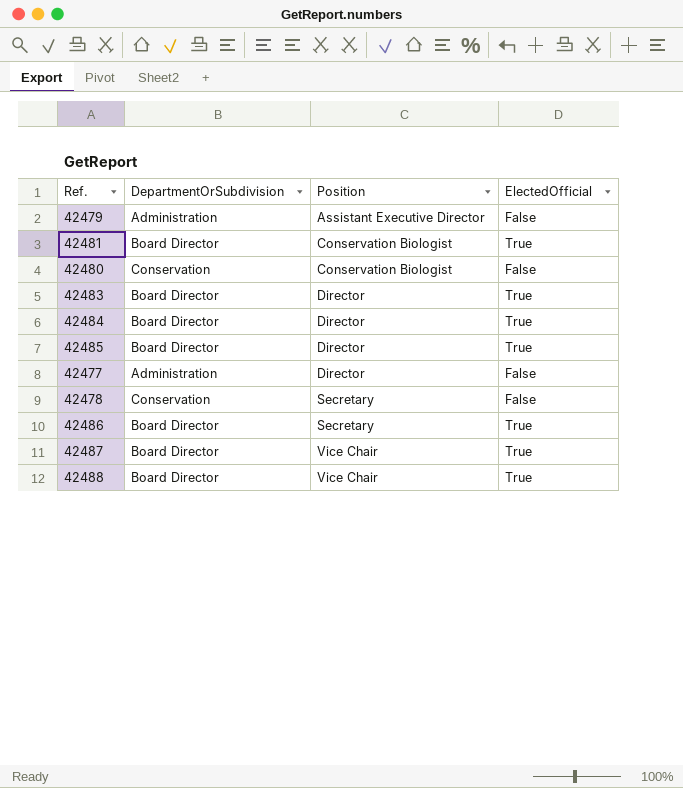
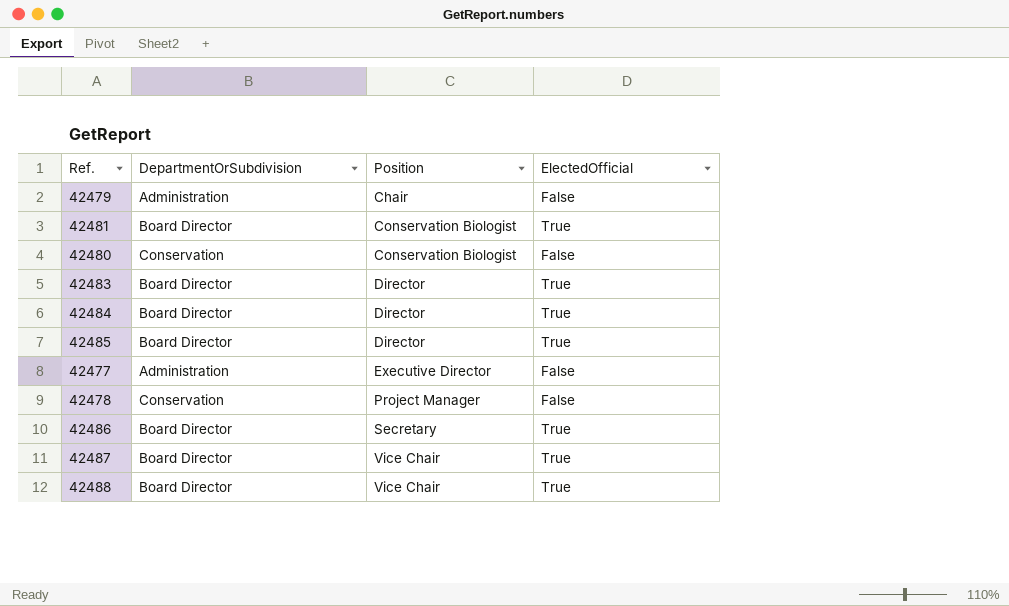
42479 | Position: Assistant Executive Director -> Chair
42477 | Position: Director -> Executive Director
42478 | Position: Secretary -> Project Manager

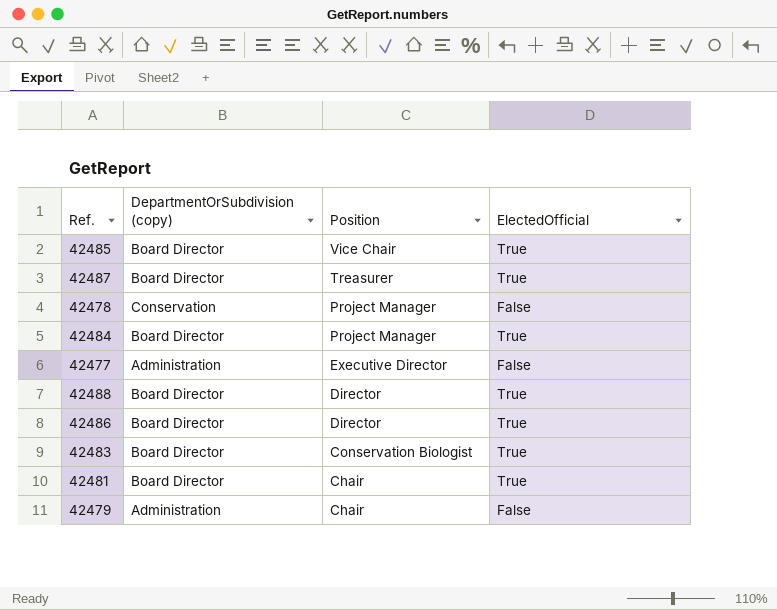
row order: Position ascending -> Position descending
column name: DepartmentOrSubdivision -> DepartmentOrSubdivision (copy)
row 42480: Conservation | Conservation Biologist | False -> none
42485 | Position: Director -> Vice Chair
42487 | Position: Vice Chair -> Treasurer
42484 | Position: Director -> Project Manager
42488 | Position: Vice Chair -> Director
42486 | Position: Secretary -> Director
42483 | Position: Director -> Conservation Biologist
42481 | Position: Conservation Biologist -> Chair

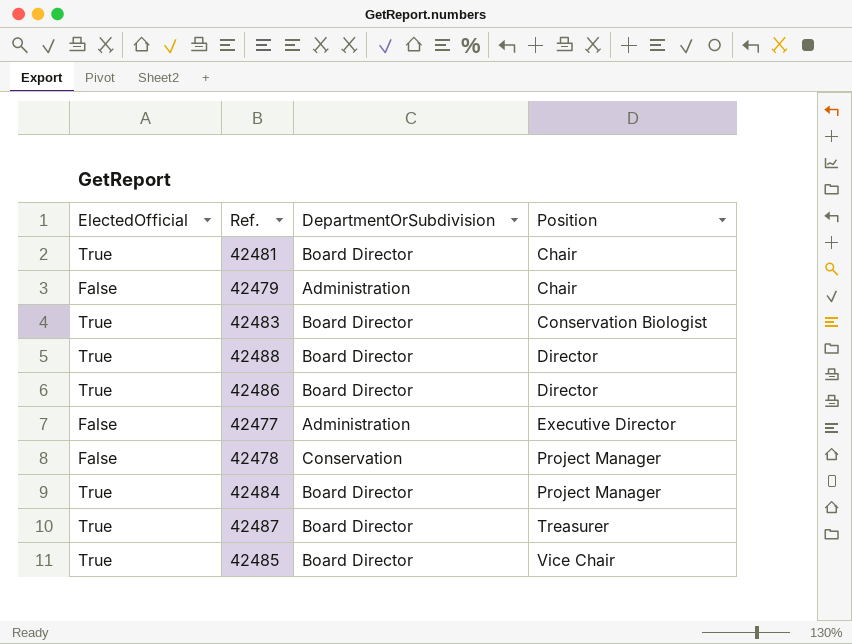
row order: Position descending -> Position ascending
column ElectedOfficial | position: 4 -> 1
column name: DepartmentOrSubdivision (copy) -> DepartmentOrSubdivision

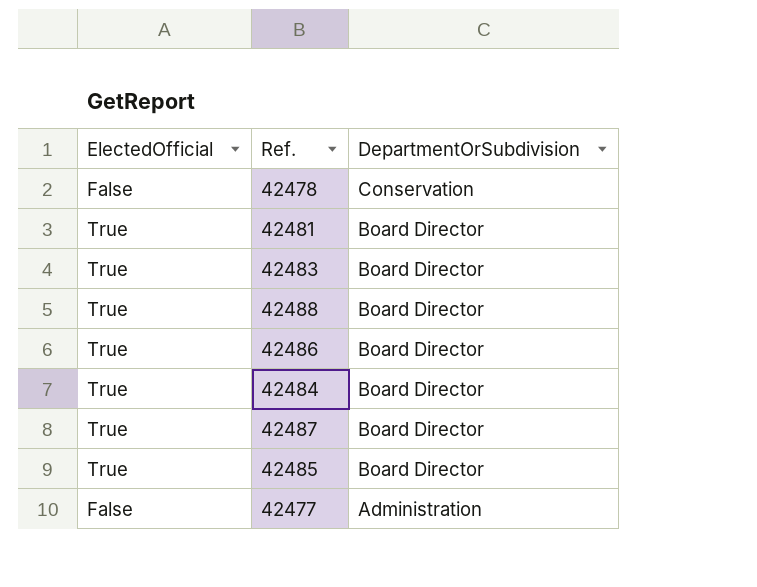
row order: Position ascending -> DepartmentOrSubdivision descending
column Position | position: 4 -> none
row 42479: False | Administration | Chair -> none

